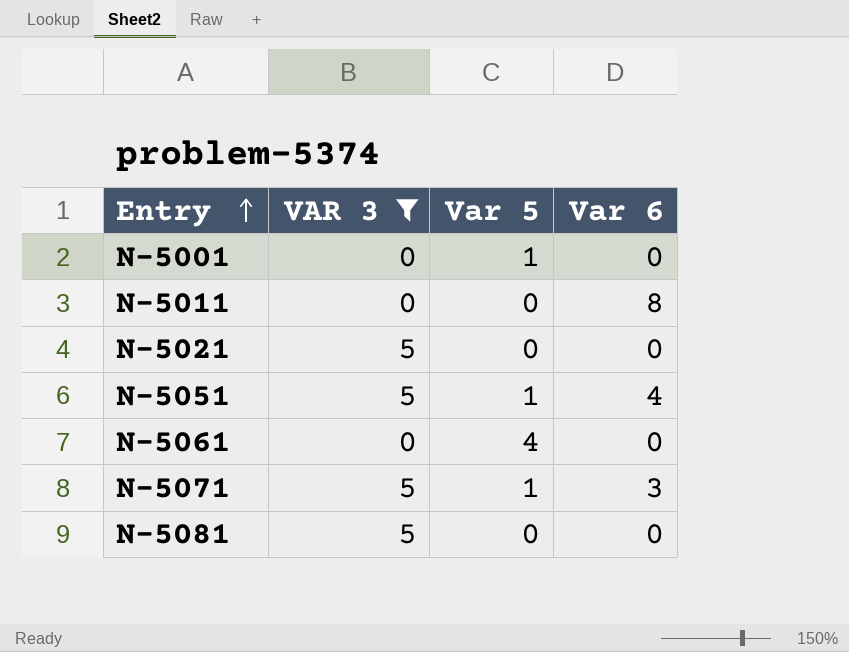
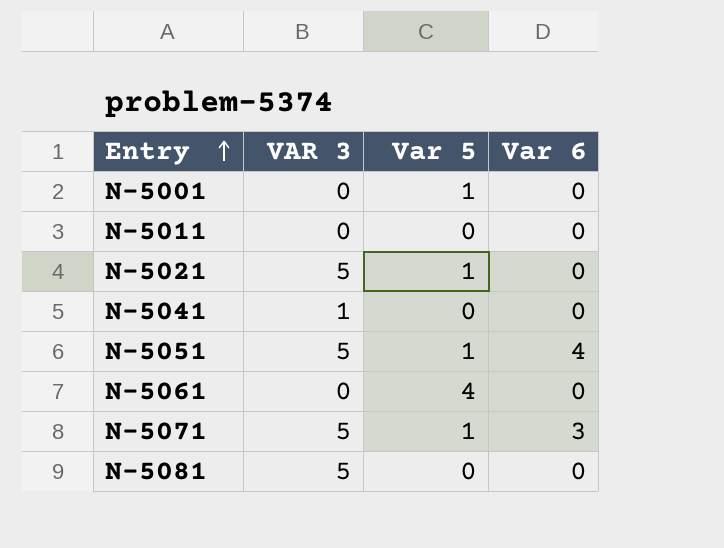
filter: VAR 3 != 1 -> none
N-5011 | Var 6: 8 -> 0
N-5021 | Var 5: 0 -> 1

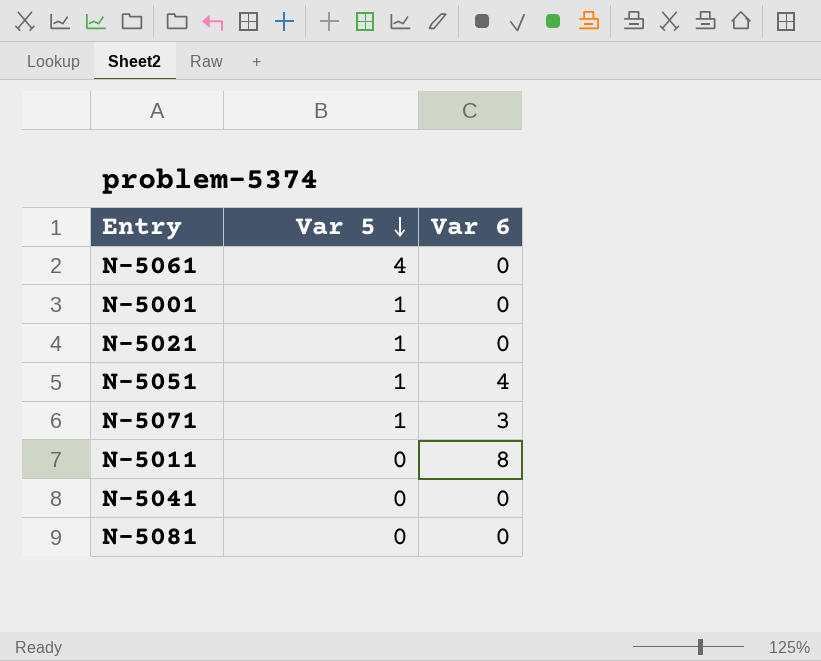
row order: Entry ascending -> Var 5 descending
column VAR 3 | position: 2 -> none
N-5011 | Var 6: 0 -> 8

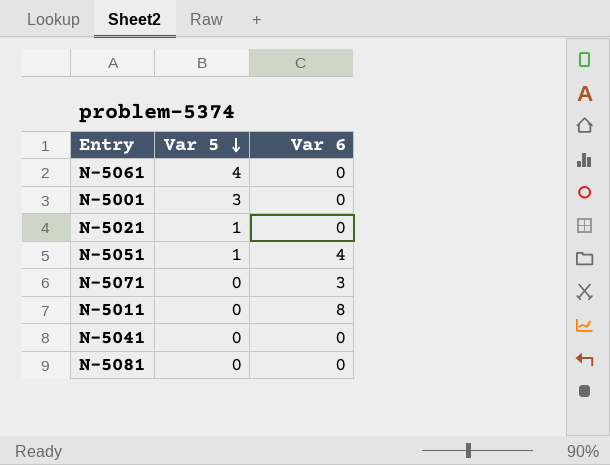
N-5001 | Var 5: 1 -> 3
N-5071 | Var 5: 1 -> 0

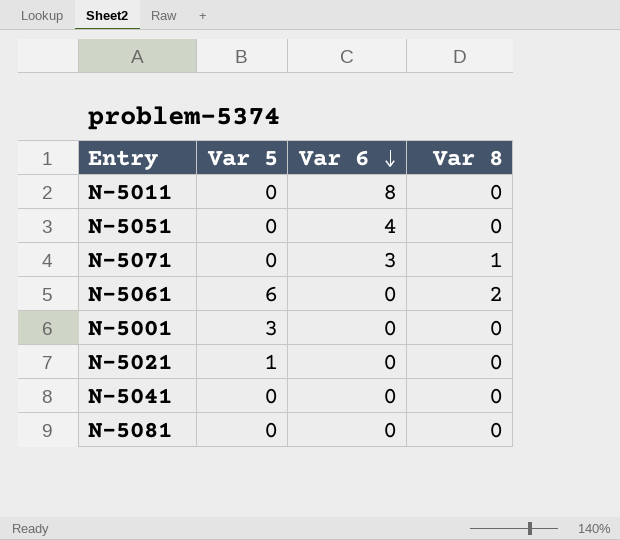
row order: Var 5 descending -> Var 6 descending
column Var 8 | position: none -> 4
N-5051 | Var 5: 1 -> 0
N-5061 | Var 5: 4 -> 6

